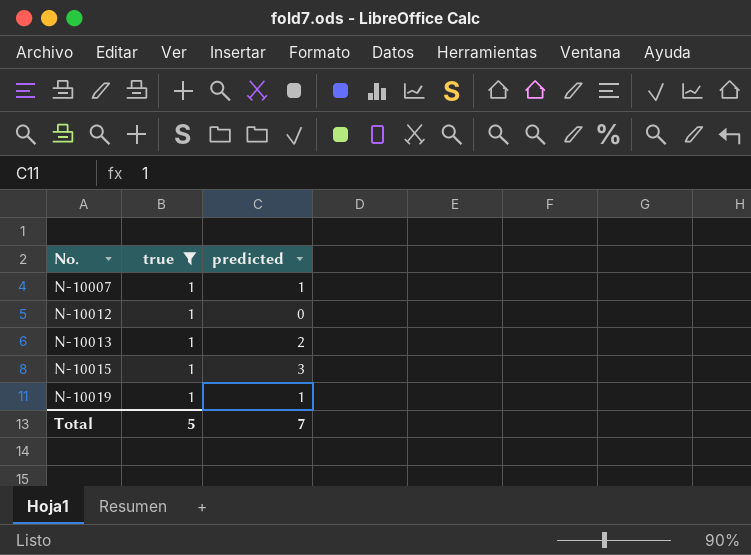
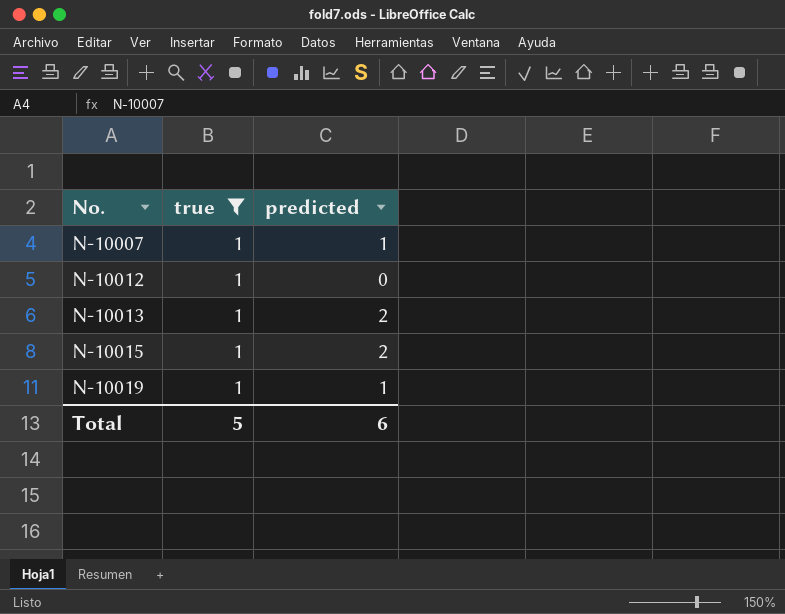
N-10015 | predicted: 3 -> 2
Total | predicted: 7 -> 6

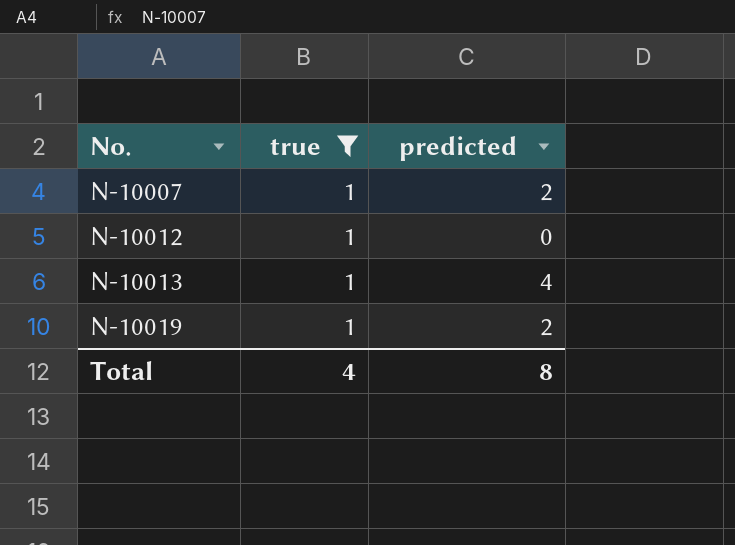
row N-10015: 1 | 2 -> none
N-10007 | predicted: 1 -> 2
N-10013 | predicted: 2 -> 4
N-10019 | predicted: 1 -> 2
Total | true: 5 -> 4
Total | predicted: 6 -> 8

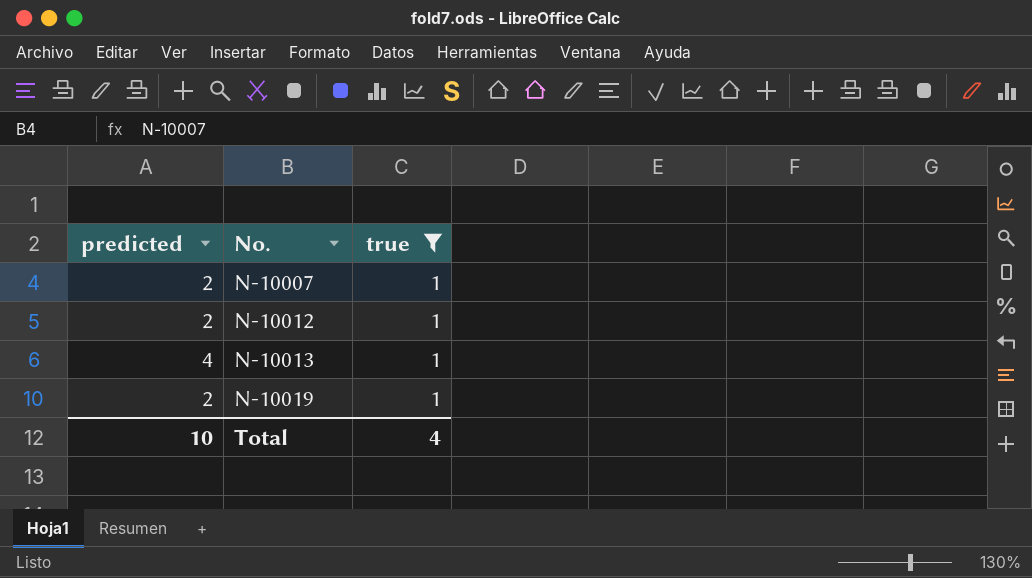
column predicted | position: 3 -> 1
N-10012 | predicted: 0 -> 2
Total | predicted: 8 -> 10

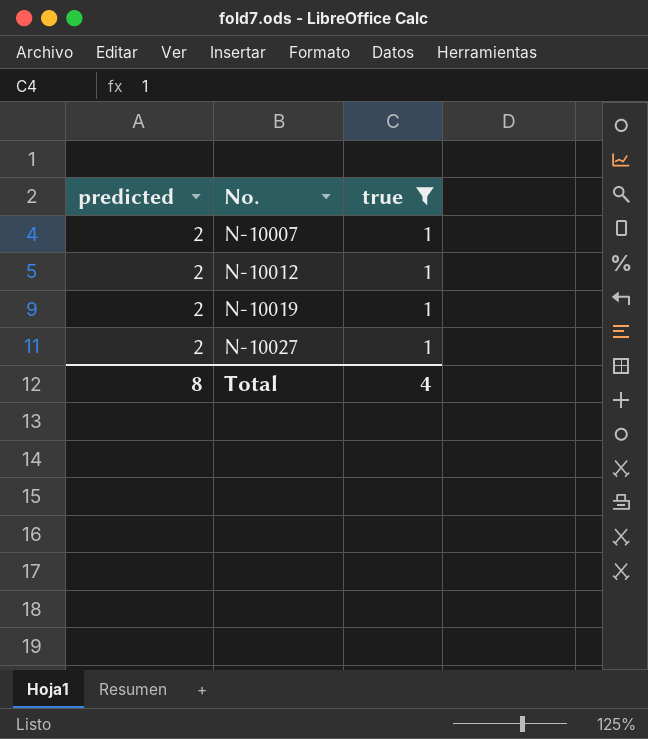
row N-10013: 4 | 1 -> none
row N-10027: none -> 2 | 1
Total | predicted: 10 -> 8

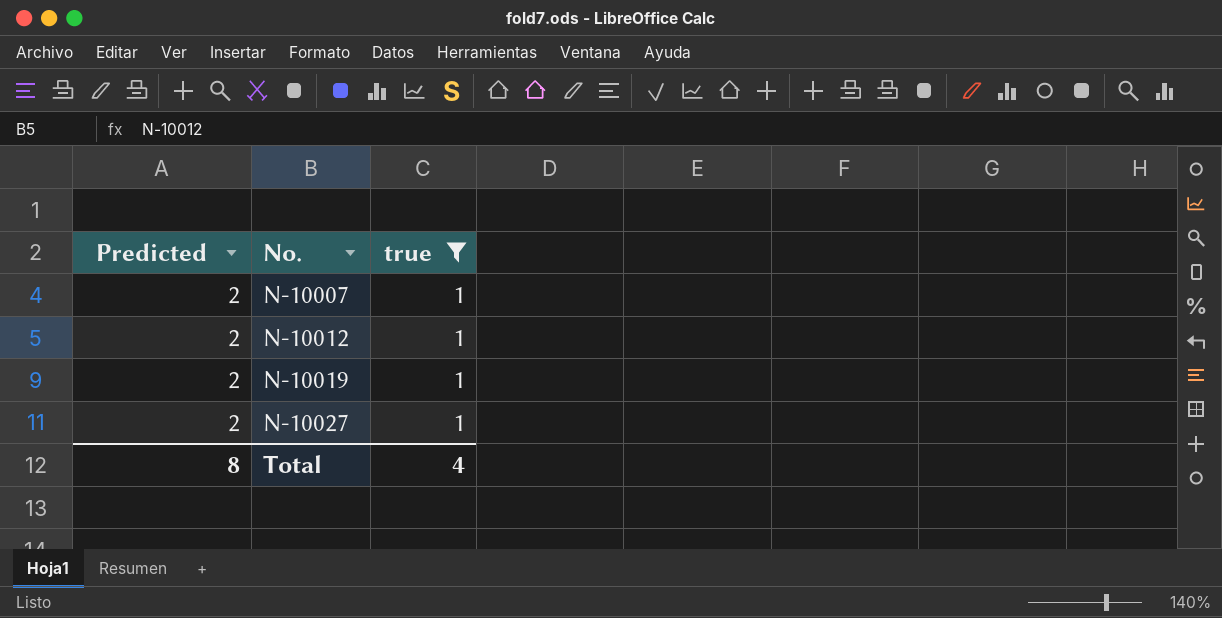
column name: predicted -> Predicted

